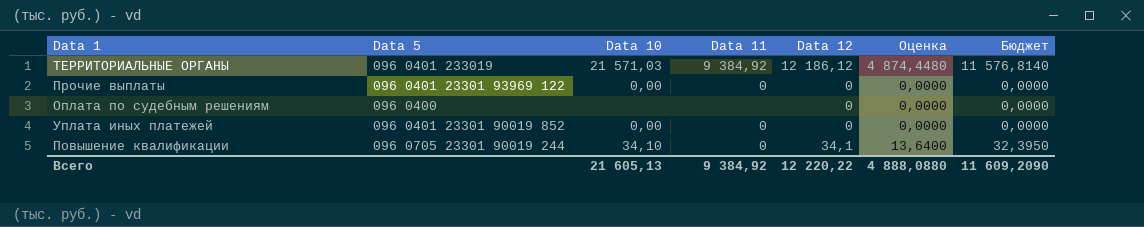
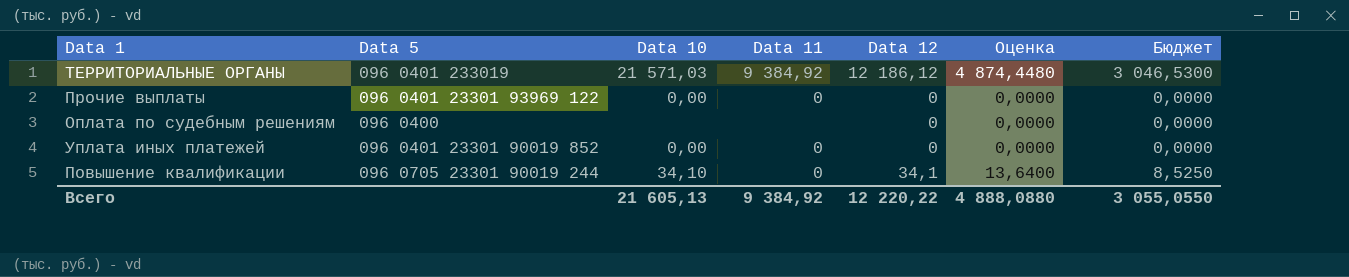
column Бюджет | formula: [Data 12] * 0,95 -> [Data 12] * 0,25
Всего | Бюджет: 11 609,2090 -> 3 055,0550

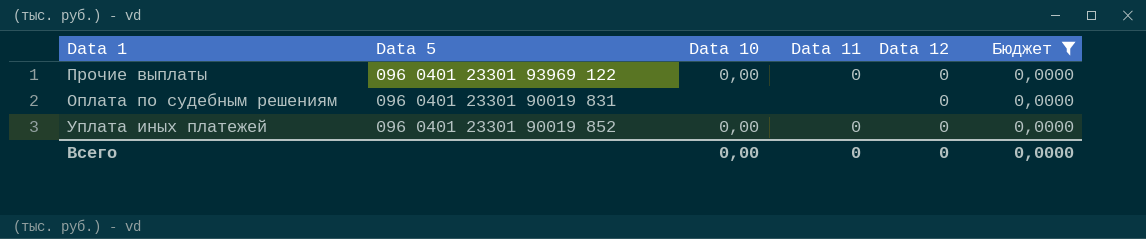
filter: none -> Бюджет = 0,0000
column Оценка | formula: [Data 12] * 0,4 -> none
Оплата по судебным решениям | Data 5: 096 0400 -> 096 0401 23301 90019 831
Всего | Data 10: 21 605,13 -> 0,00
Всего | Data 11: 9 384,92 -> 0
Всего | Data 12: 12 220,22 -> 0
Всего | Бюджет: 3 055,0550 -> 0,0000

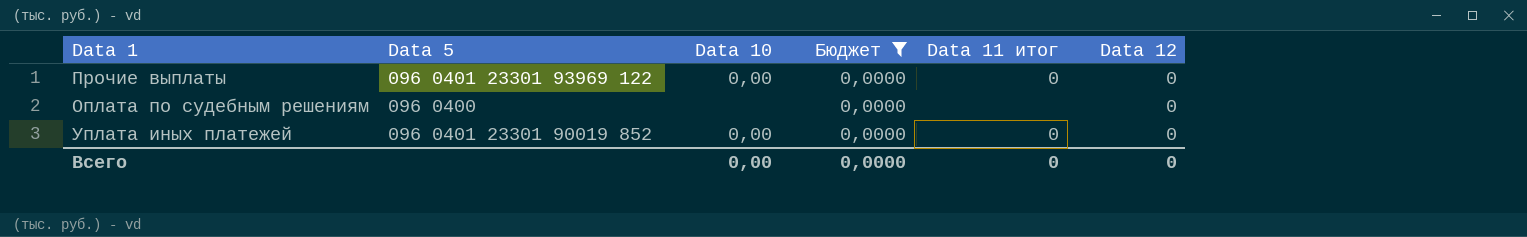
column Бюджет | position: 6 -> 4
column name: Data 11 -> Data 11 итог
Оплата по судебным решениям | Data 5: 096 0401 23301 90019 831 -> 096 0400

